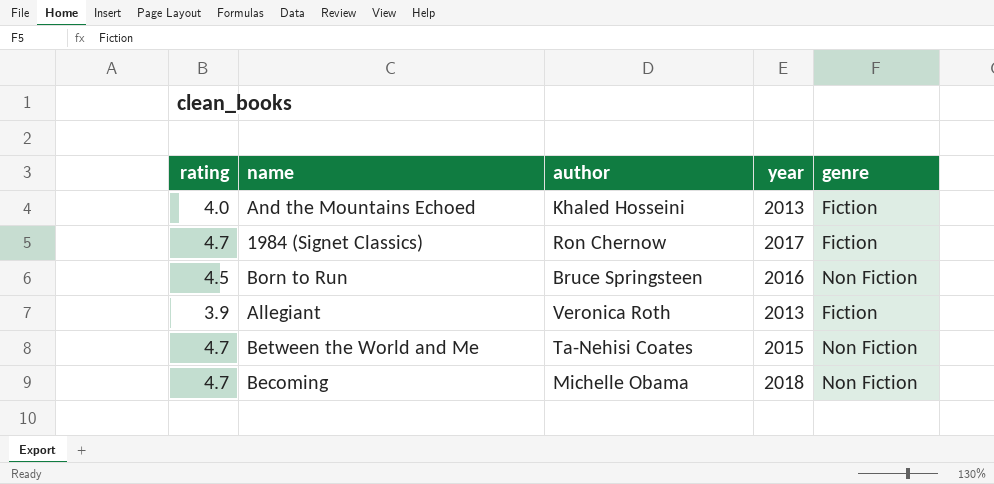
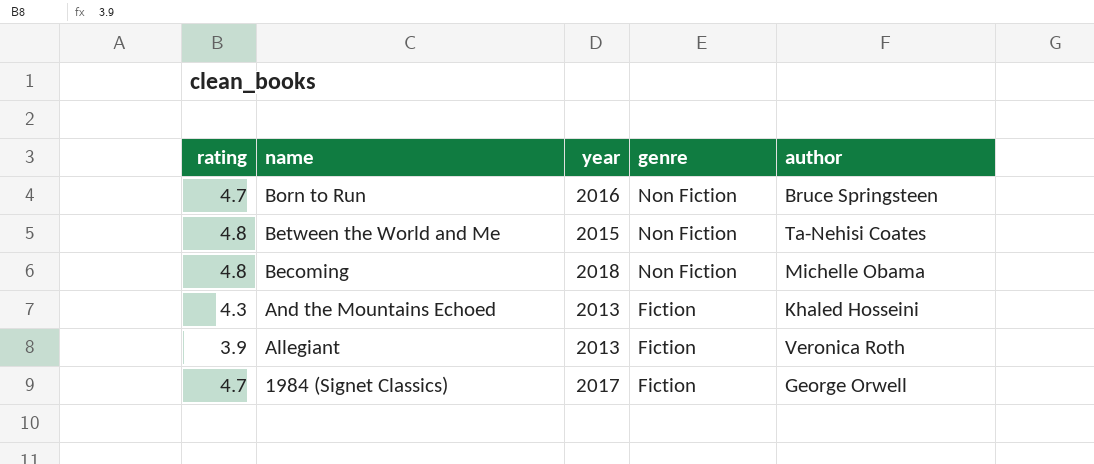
row order: none -> name descending
column author | position: 3 -> 5
Born to Run | rating: 4.5 -> 4.7
Between the World and Me | rating: 4.7 -> 4.8
Becoming | rating: 4.7 -> 4.8
And the Mountains Echoed | rating: 4.0 -> 4.3
1984 (Signet Classics) | author: Ron Chernow -> George Orwell

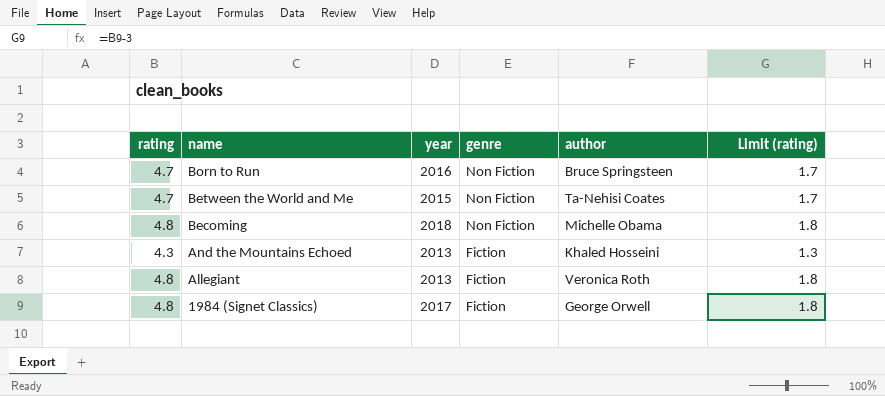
column Limit (rating) | formula: none -> [rating] - 3
Between the World and Me | rating: 4.8 -> 4.7
Allegiant | rating: 3.9 -> 4.8
1984 (Signet Classics) | rating: 4.7 -> 4.8

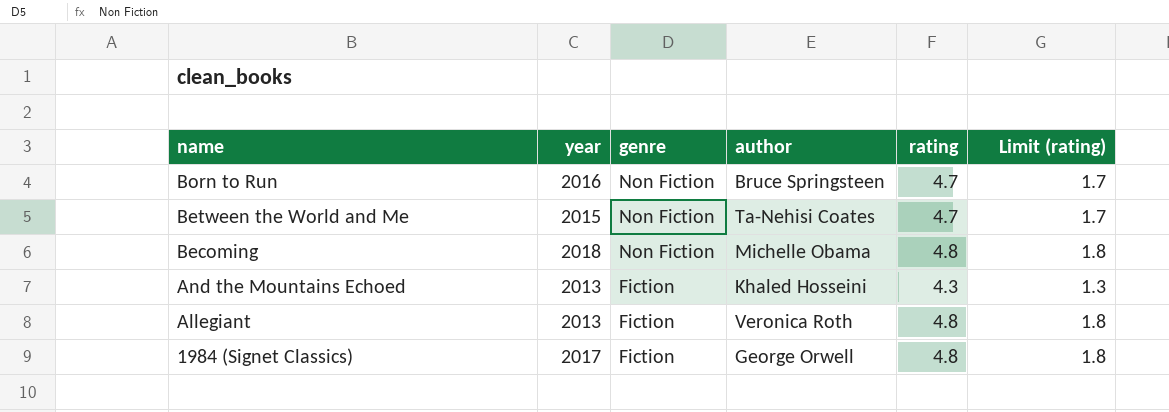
column rating | position: 1 -> 5

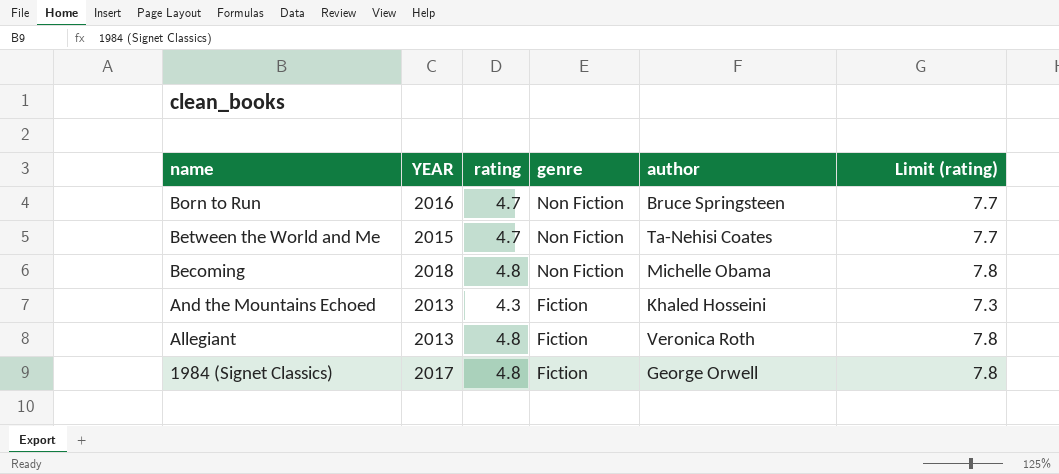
column name: year -> YEAR
column rating | position: 5 -> 3
column Limit (rating) | formula: [rating] - 3 -> [rating] + 3

